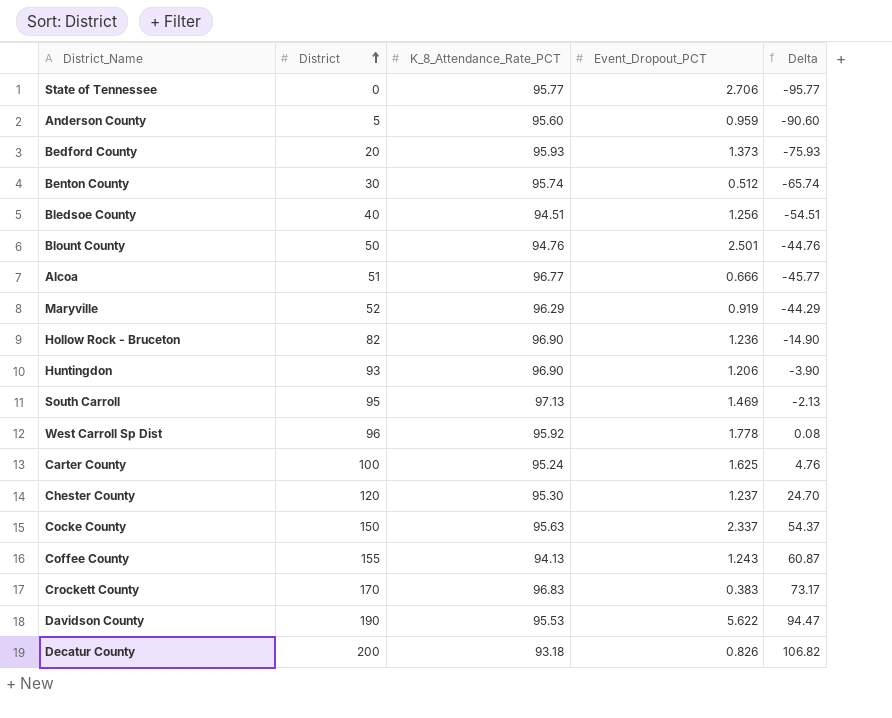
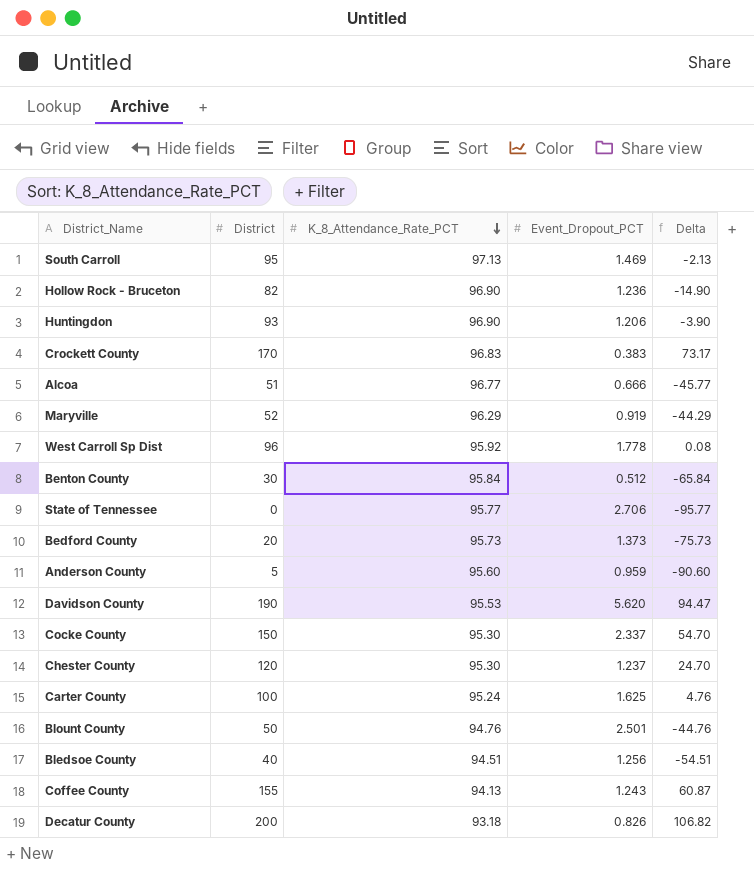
row order: District ascending -> K_8_Attendance_Rate_PCT descending
Benton County | K_8_Attendance_Rate_PCT: 95.74 -> 95.84
Benton County | Delta: -65.74 -> -65.84
Bedford County | K_8_Attendance_Rate_PCT: 95.93 -> 95.73
Bedford County | Delta: -75.93 -> -75.73
Davidson County | Event_Dropout_PCT: 5.622 -> 5.620
Cocke County | K_8_Attendance_Rate_PCT: 95.63 -> 95.30
Cocke County | Delta: 54.37 -> 54.70

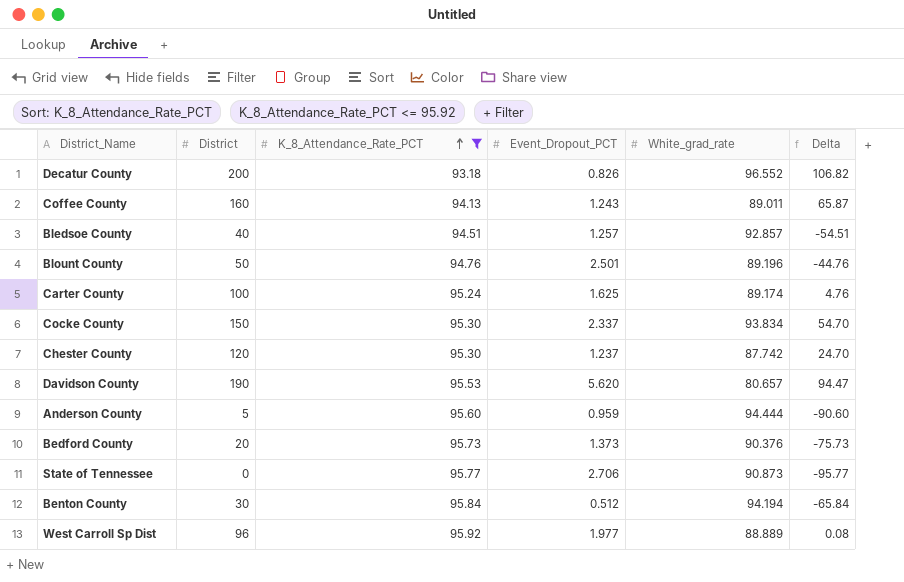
filter: none -> K_8_Attendance_Rate_PCT <= 95.92
row order: K_8_Attendance_Rate_PCT descending -> K_8_Attendance_Rate_PCT ascending
column White_grad_rate | position: none -> 5
Coffee County | District: 155 -> 160
Coffee County | Delta: 60.87 -> 65.87
Bledsoe County | Event_Dropout_PCT: 1.256 -> 1.257
West Carroll Sp Dist | Event_Dropout_PCT: 1.778 -> 1.977

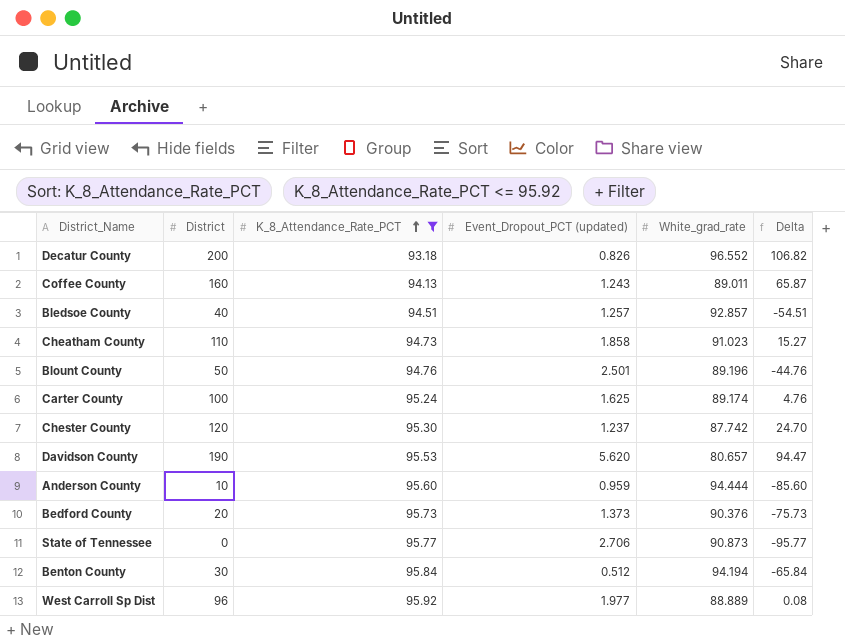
column name: Event_Dropout_PCT -> Event_Dropout_PCT (updated)
row Cocke County: 150 | 95.30 | 2.337 | 93.834 | 54.70 -> none
row Cheatham County: none -> 110 | 94.73 | 1.858 | 91.023 | 15.27
Anderson County | District: 5 -> 10
Anderson County | Delta: -90.60 -> -85.60

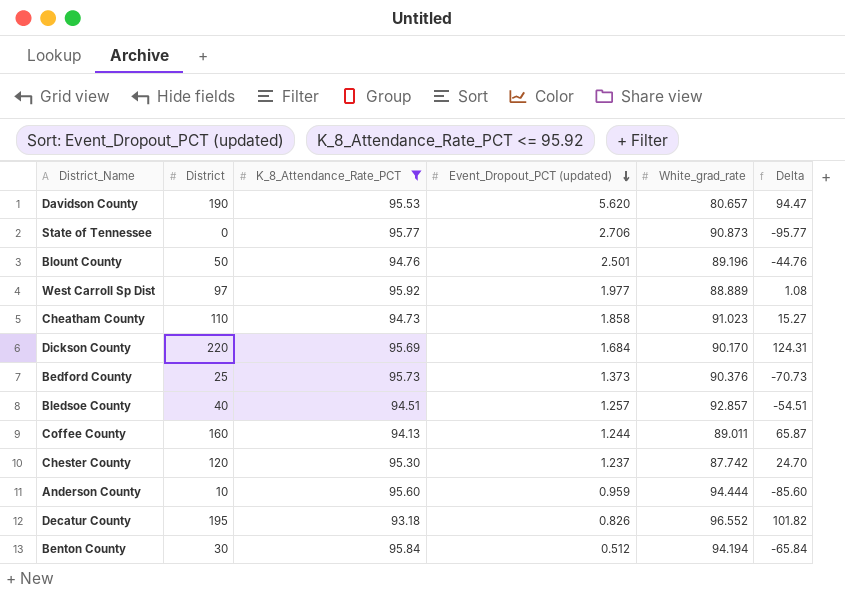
row order: K_8_Attendance_Rate_PCT ascending -> Event_Dropout_PCT (updated) descending
row Carter County: 100 | 95.24 | 1.625 | 89.174 | 4.76 -> none
West Carroll Sp Dist | District: 96 -> 97
West Carroll Sp Dist | Delta: 0.08 -> 1.08
row Dickson County: none -> 220 | 95.69 | 1.684 | 90.170 | 124.31
Bedford County | District: 20 -> 25
Bedford County | Delta: -75.73 -> -70.73
Coffee County | Event_Dropout_PCT (updated): 1.243 -> 1.244
Decatur County | District: 200 -> 195
Decatur County | Delta: 106.82 -> 101.82

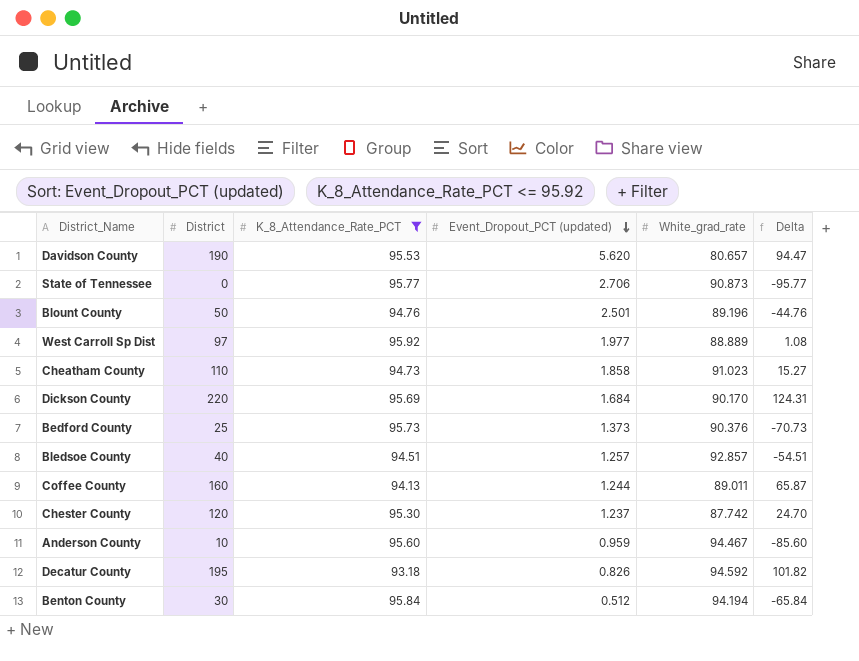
Anderson County | White_grad_rate: 94.444 -> 94.467
Decatur County | White_grad_rate: 96.552 -> 94.592

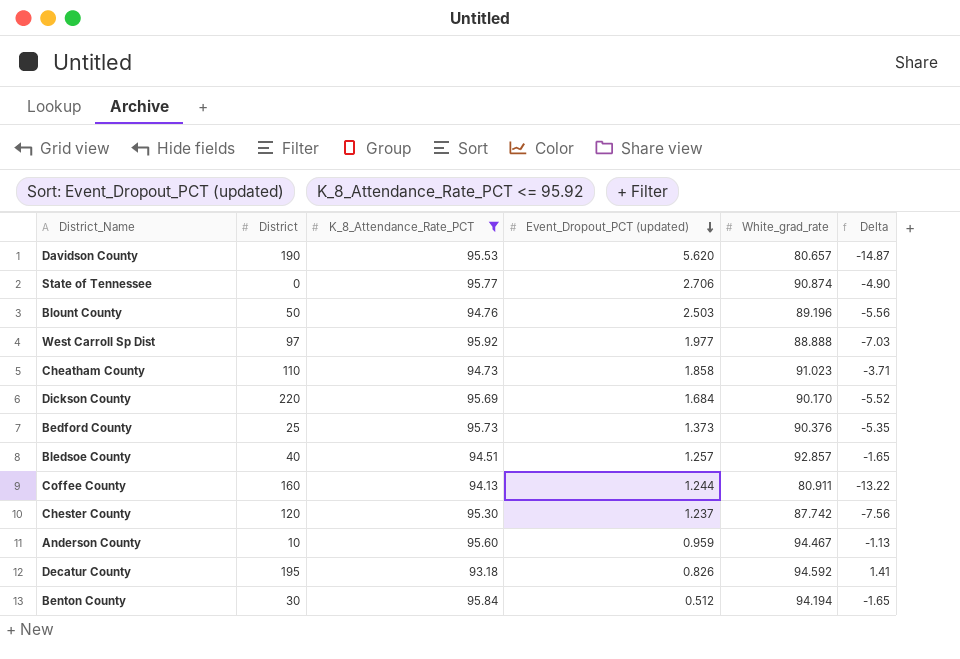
column Delta | formula: [District] - [K_8_Attendance_Rate_PCT] -> [White_grad_rate] - [K_8_Attendance_Rate_PCT]
State of Tennessee | White_grad_rate: 90.873 -> 90.874
Blount County | Event_Dropout_PCT (updated): 2.501 -> 2.503
West Carroll Sp Dist | White_grad_rate: 88.889 -> 88.888
Coffee County | White_grad_rate: 89.011 -> 80.911

